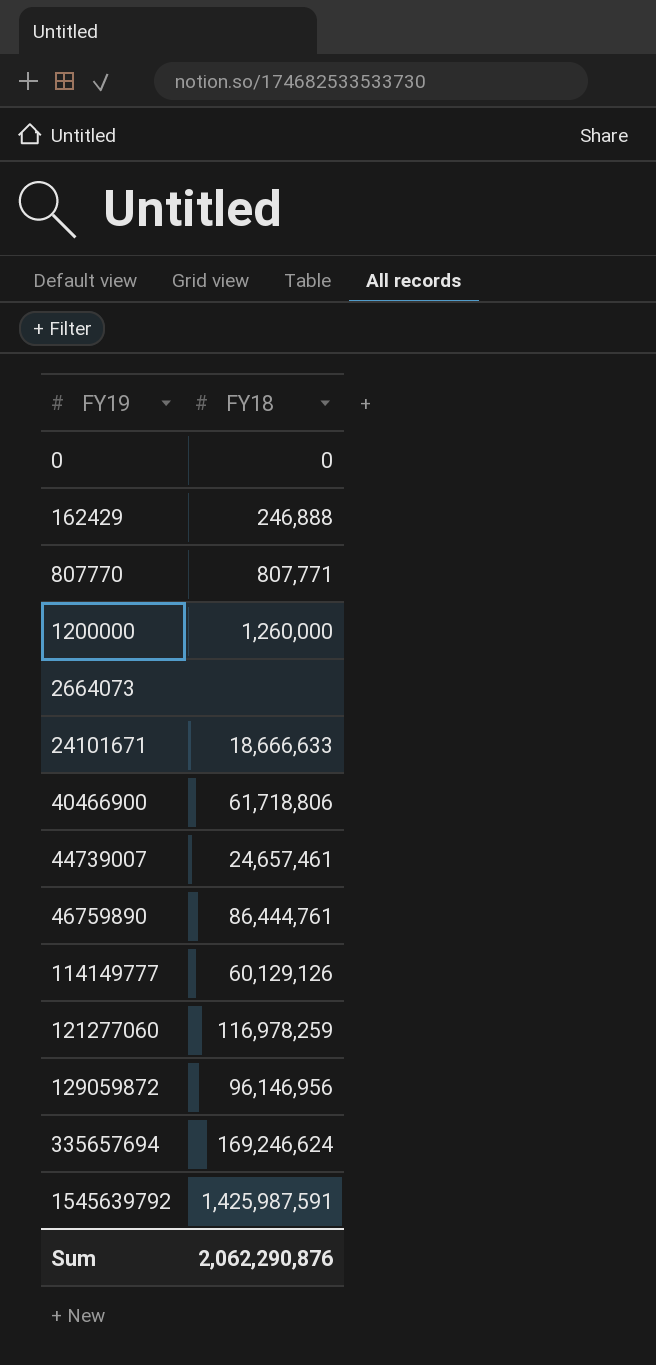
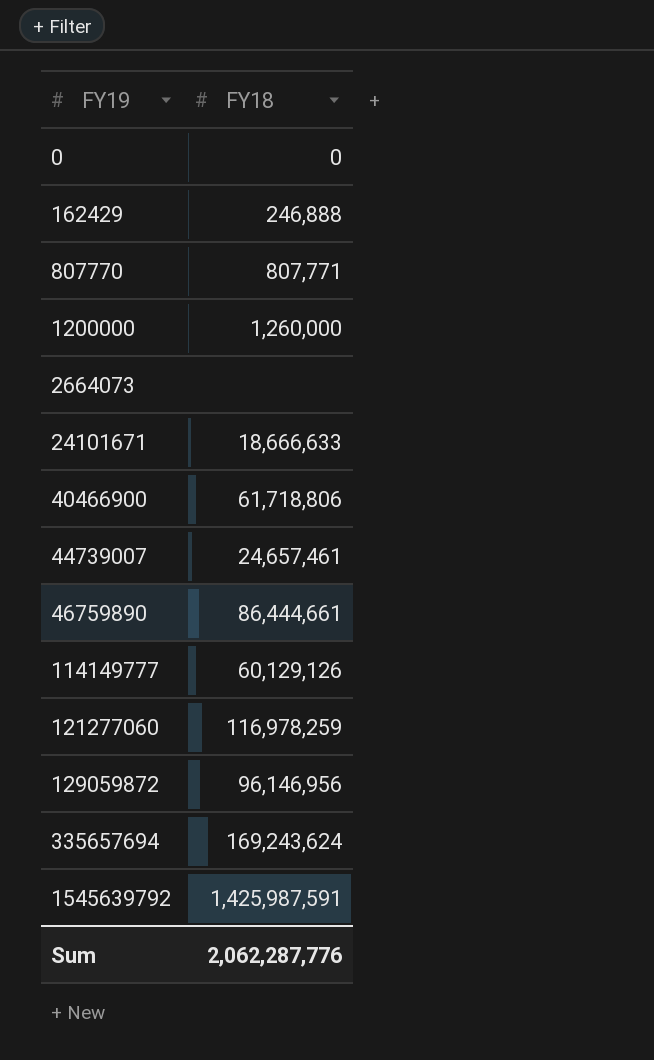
46759890 | FY18: 86,444,761 -> 86,444,661
335657694 | FY18: 169,246,624 -> 169,243,624
Sum | FY18: 2,062,290,876 -> 2,062,287,776

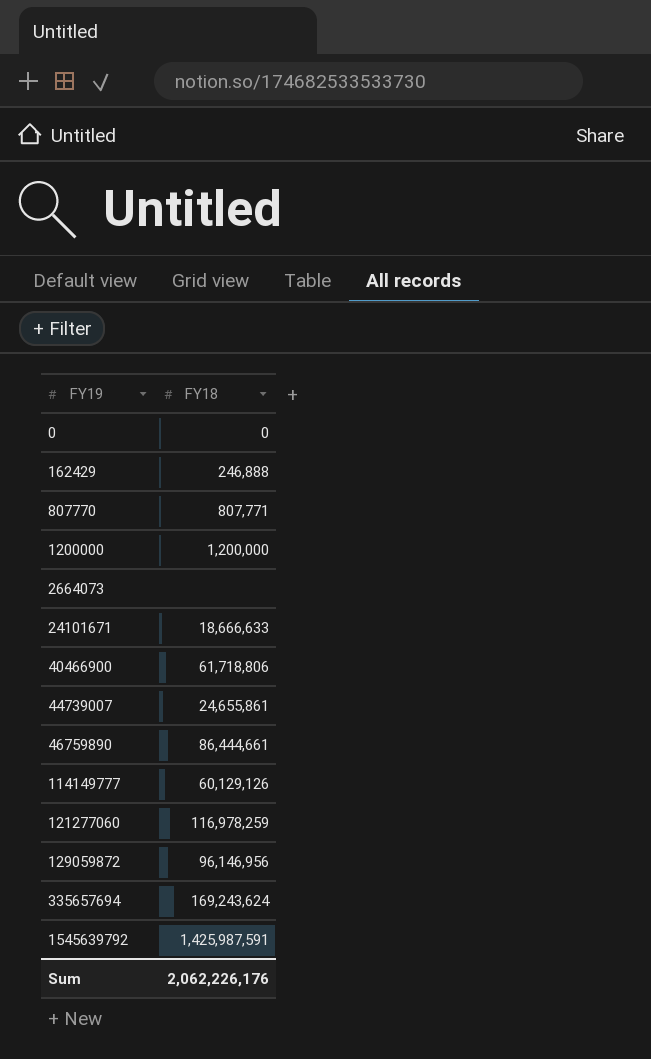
1200000 | FY18: 1,260,000 -> 1,200,000
44739007 | FY18: 24,657,461 -> 24,655,861
Sum | FY18: 2,062,287,776 -> 2,062,226,176

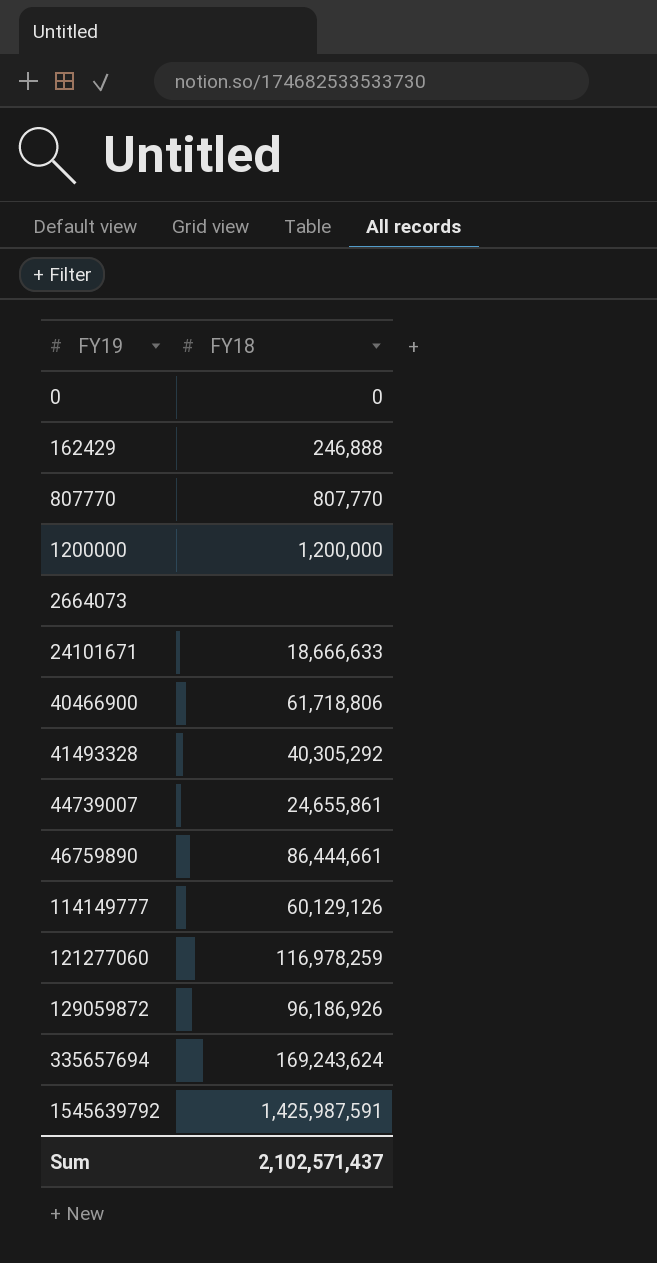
807770 | FY18: 807,771 -> 807,770
row 41493328: none -> 40,305,292
129059872 | FY18: 96,146,956 -> 96,186,926
Sum | FY18: 2,062,226,176 -> 2,102,571,437

